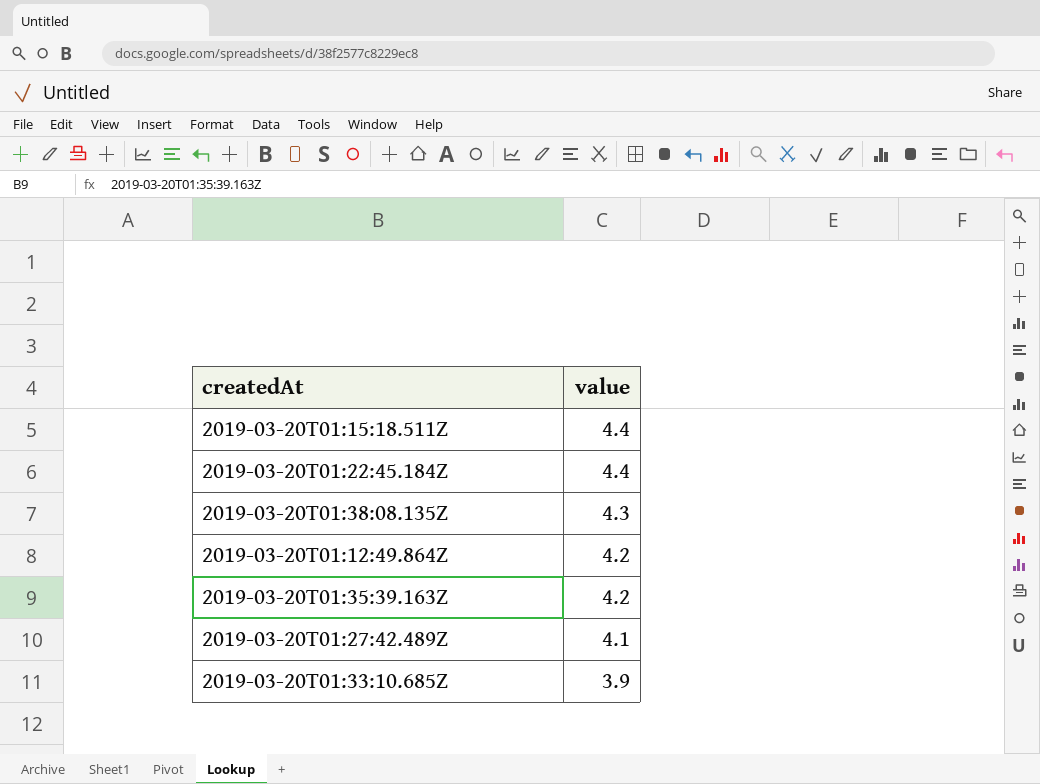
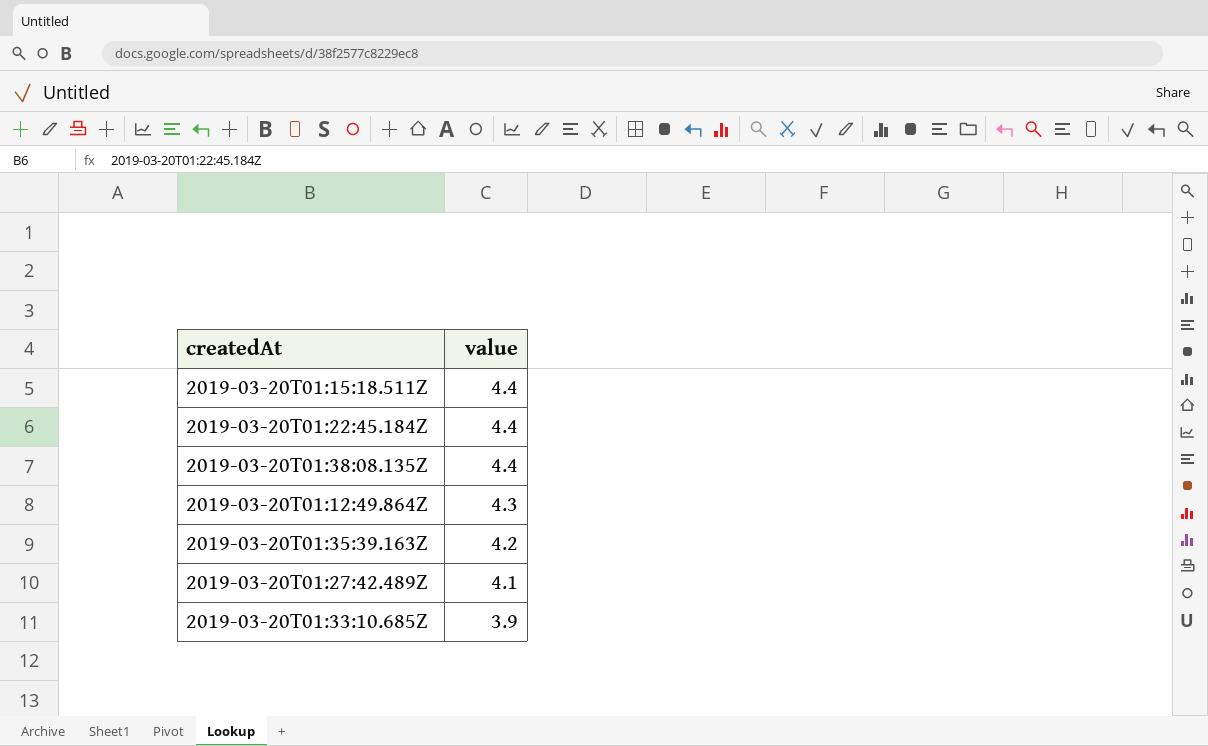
2019-03-20T01:38:08.135Z | value: 4.3 -> 4.4
2019-03-20T01:12:49.864Z | value: 4.2 -> 4.3

